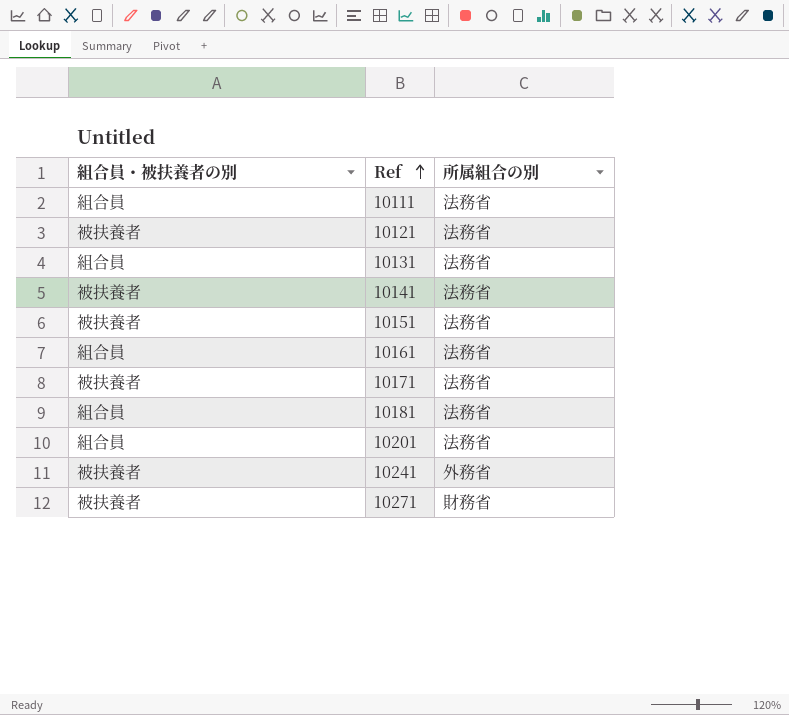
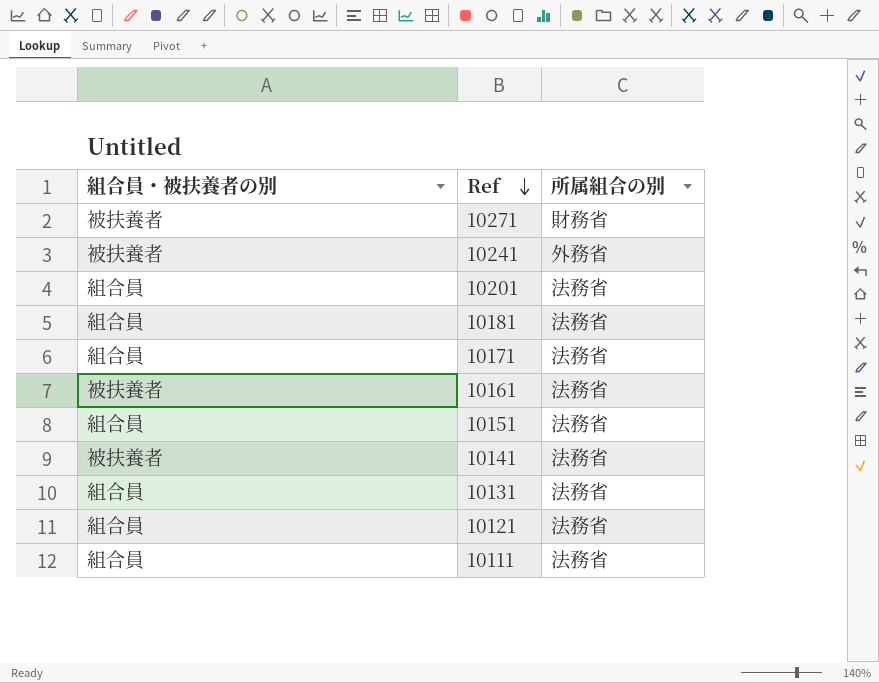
row order: Ref ascending -> Ref descending
10171 | 組合員・被扶養者の別: 被扶養者 -> 組合員
10161 | 組合員・被扶養者の別: 組合員 -> 被扶養者
10151 | 組合員・被扶養者の別: 被扶養者 -> 組合員
10121 | 組合員・被扶養者の別: 被扶養者 -> 組合員

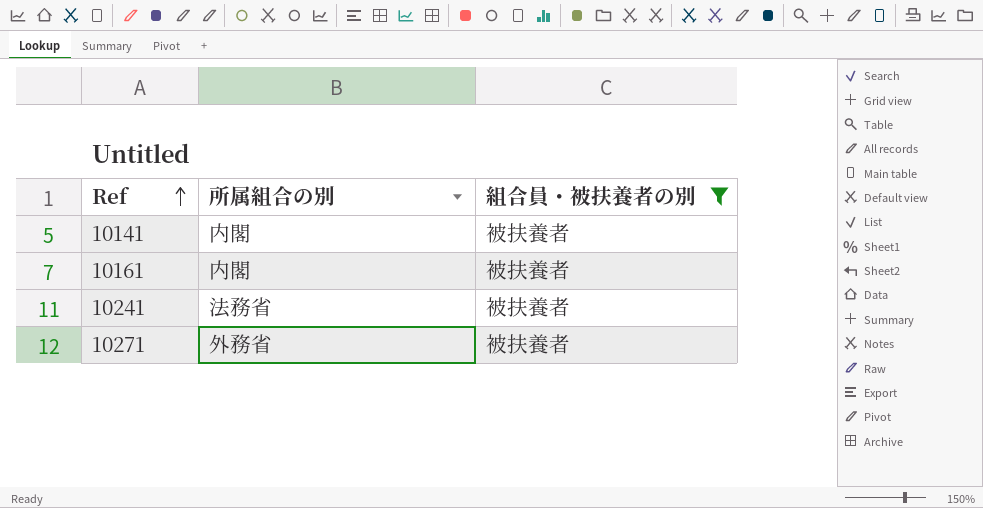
filter: none -> 組合員・被扶養者の別 = 被扶養者
row order: Ref descending -> Ref ascending
column 組合員・被扶養者の別 | position: 1 -> 3
10141 | 所属組合の別: 法務省 -> 内閣
10161 | 所属組合の別: 法務省 -> 内閣
10241 | 所属組合の別: 外務省 -> 法務省
10271 | 所属組合の別: 財務省 -> 外務省

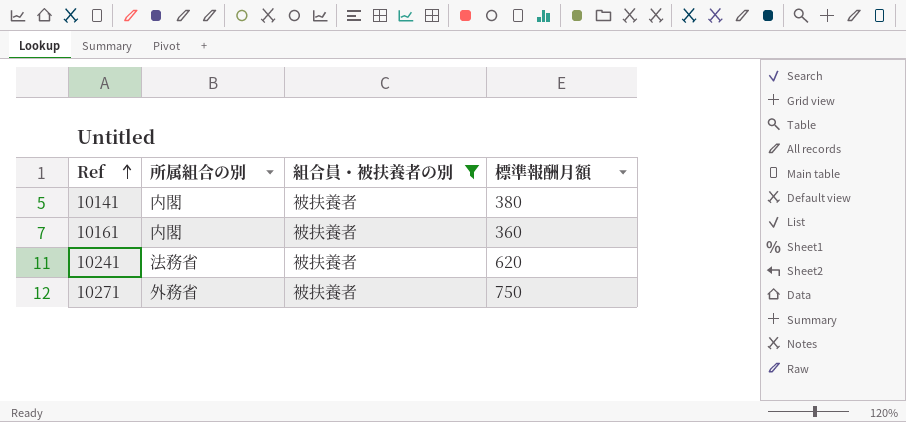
column 標準報酬月額 | position: none -> 4

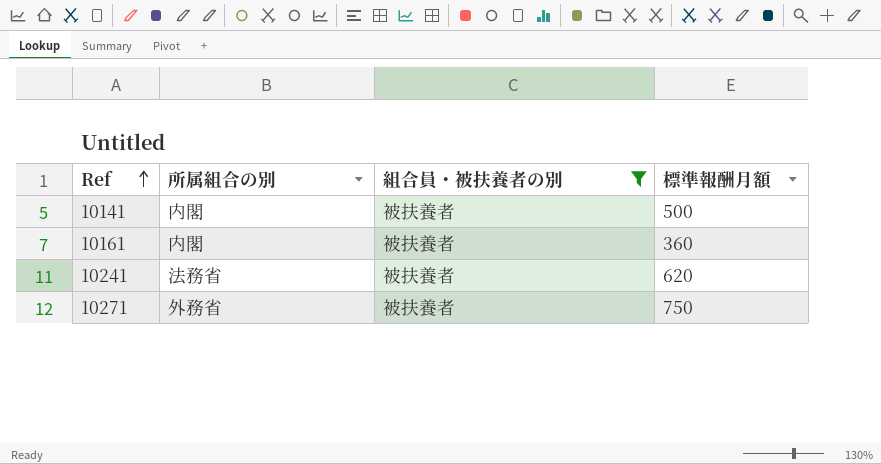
10141 | 標準報酬月額: 380 -> 500

